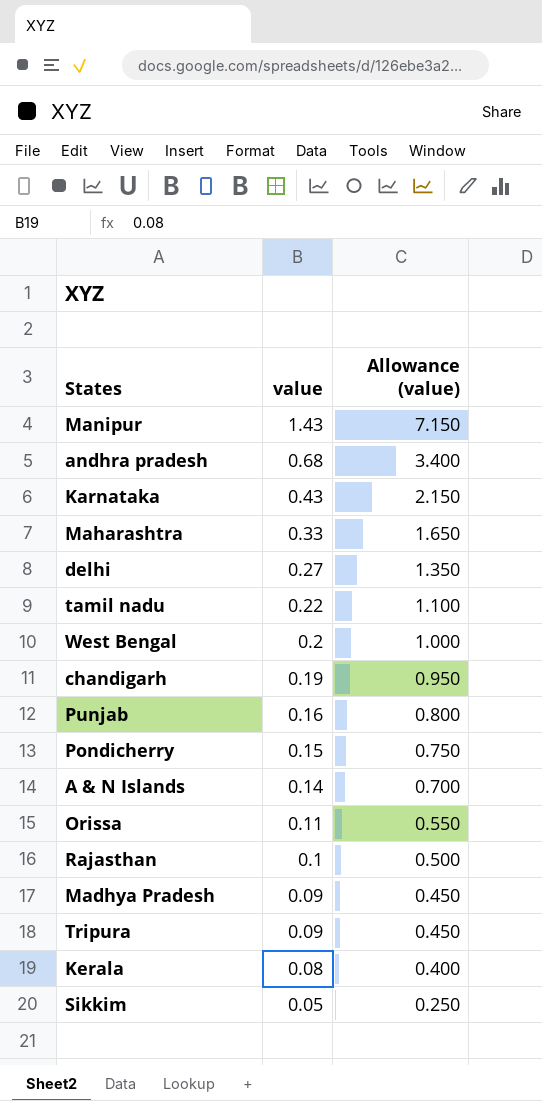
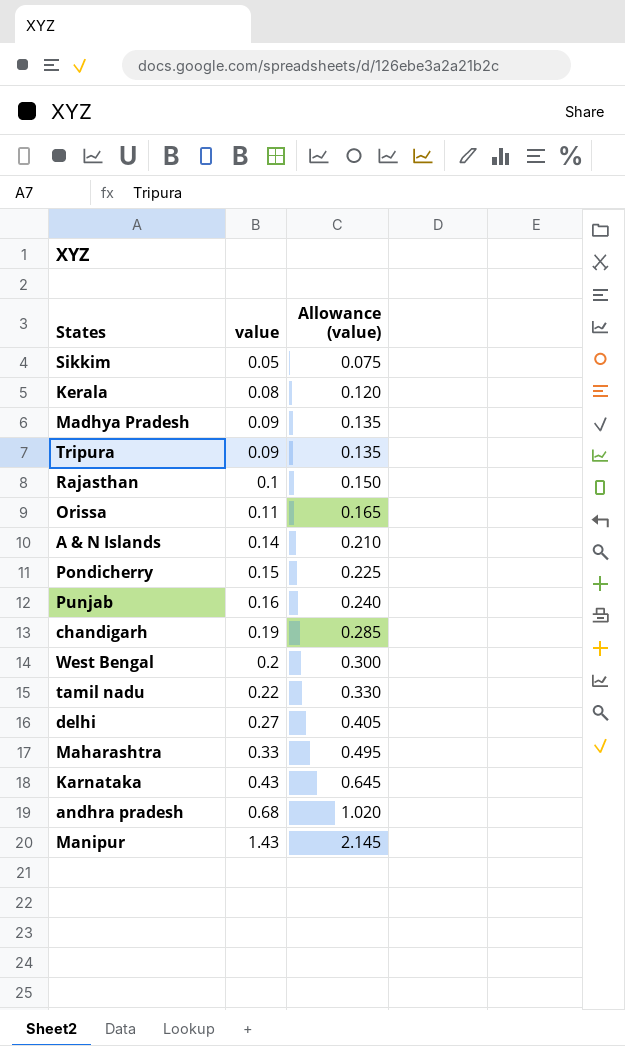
row order: value descending -> value ascending
column Allowance (value) | formula: [value] * 5 -> [value] * 1.5

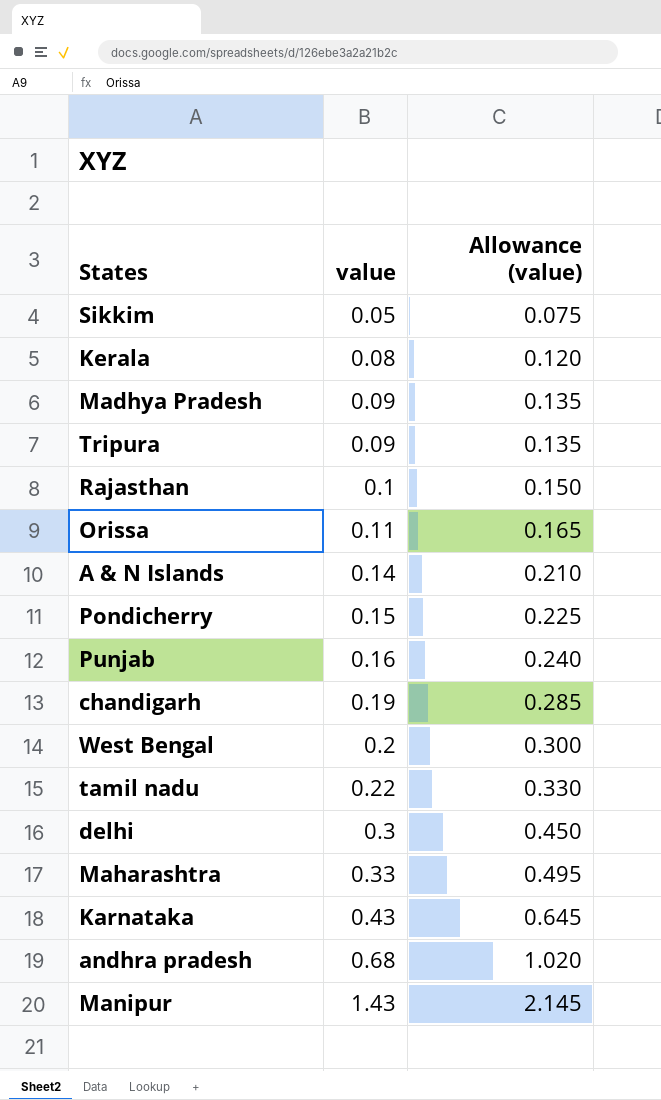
delhi | value: 0.27 -> 0.3
delhi | Allowance (value): 0.405 -> 0.450

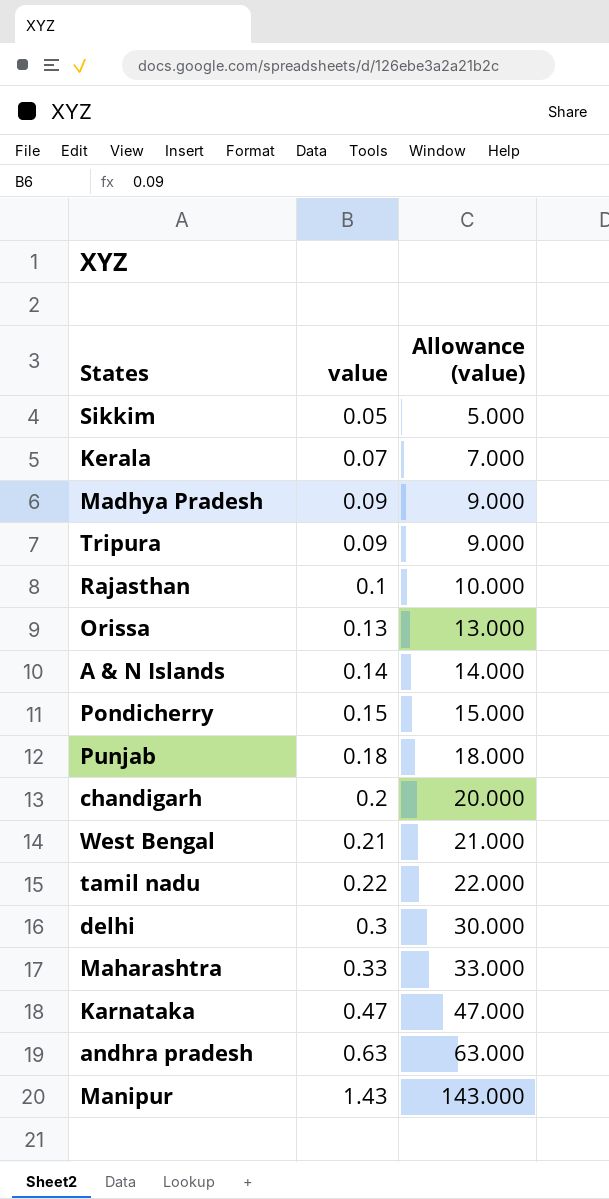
column Allowance (value) | formula: [value] * 1.5 -> [value] * 100
Kerala | value: 0.08 -> 0.07
Orissa | value: 0.11 -> 0.13
Punjab | value: 0.16 -> 0.18
chandigarh | value: 0.19 -> 0.2
West Bengal | value: 0.2 -> 0.21
Karnataka | value: 0.43 -> 0.47
andhra pradesh | value: 0.68 -> 0.63

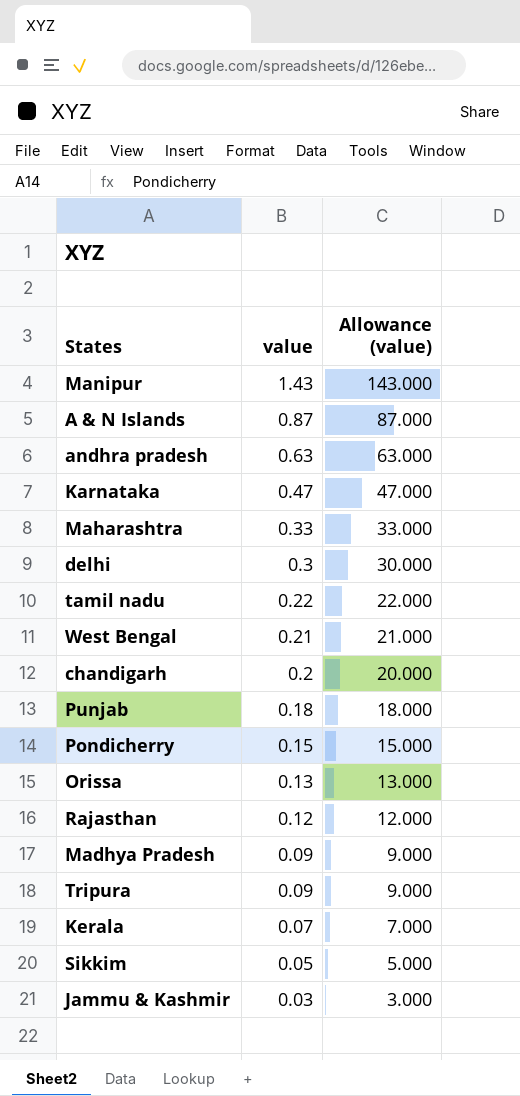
row order: value ascending -> value descending
A & N Islands | value: 0.14 -> 0.87
A & N Islands | Allowance (value): 14.000 -> 87.000
Rajasthan | value: 0.1 -> 0.12
Rajasthan | Allowance (value): 10.000 -> 12.000
row Jammu & Kashmir: none -> 0.03 | 3.000

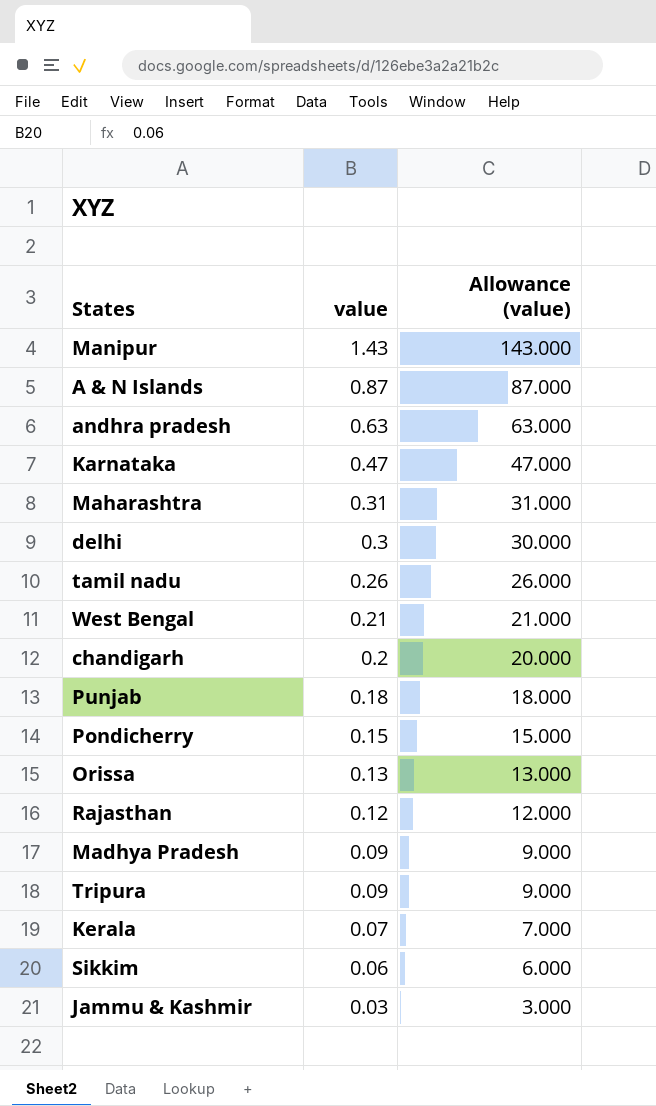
Maharashtra | value: 0.33 -> 0.31
Maharashtra | Allowance (value): 33.000 -> 31.000
tamil nadu | value: 0.22 -> 0.26
tamil nadu | Allowance (value): 22.000 -> 26.000
Sikkim | value: 0.05 -> 0.06
Sikkim | Allowance (value): 5.000 -> 6.000

